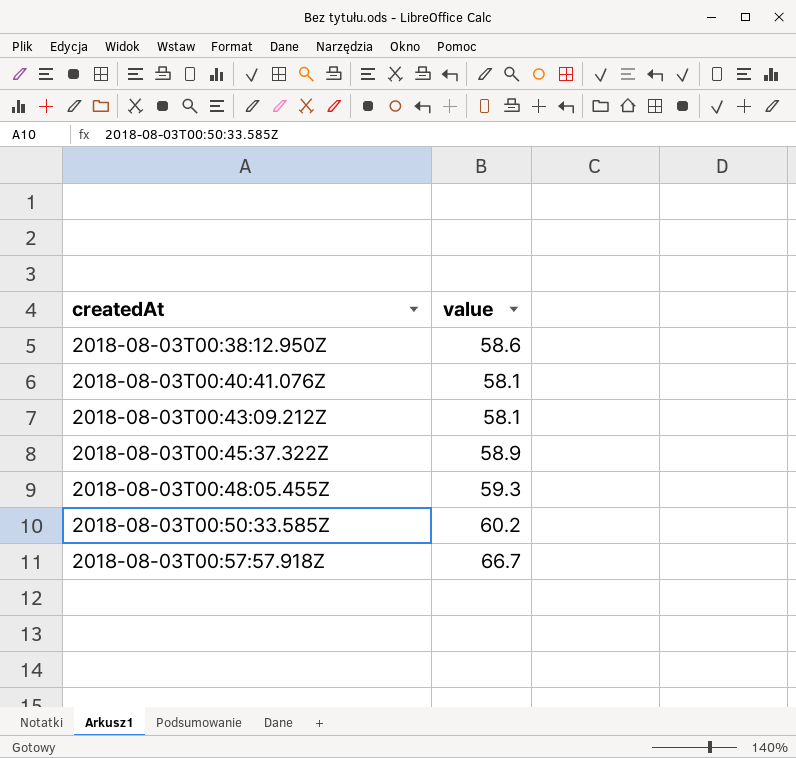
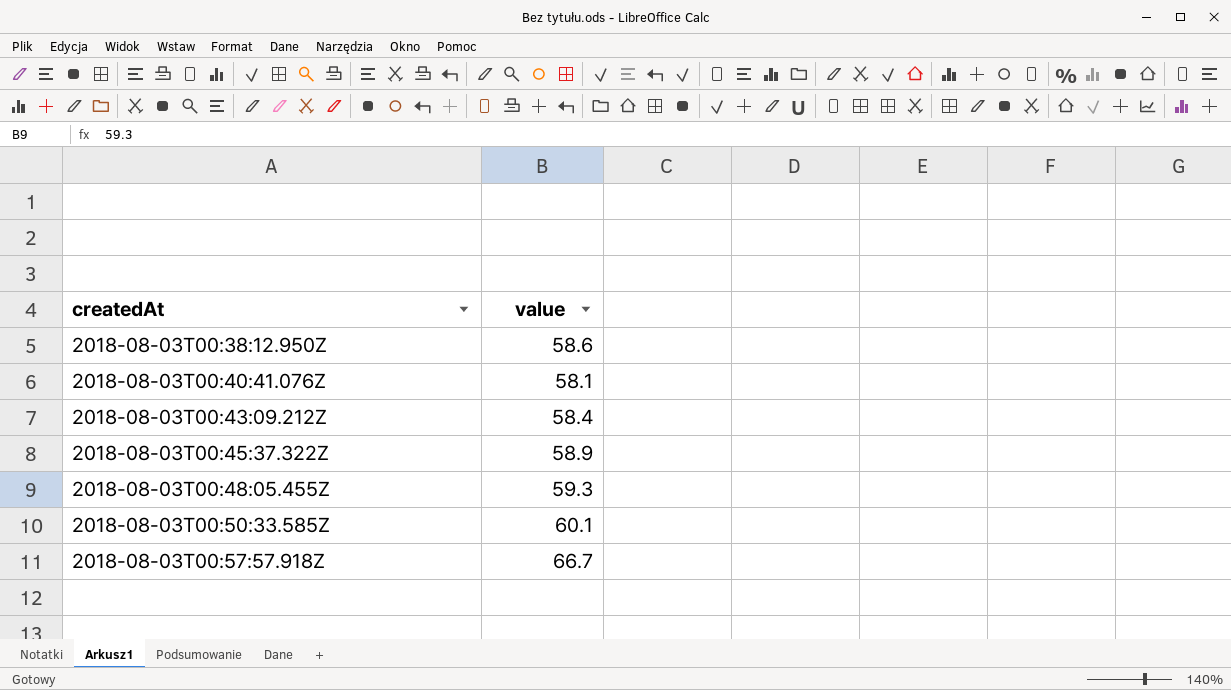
2018-08-03T00:43:09.212Z | value: 58.1 -> 58.4
2018-08-03T00:50:33.585Z | value: 60.2 -> 60.1

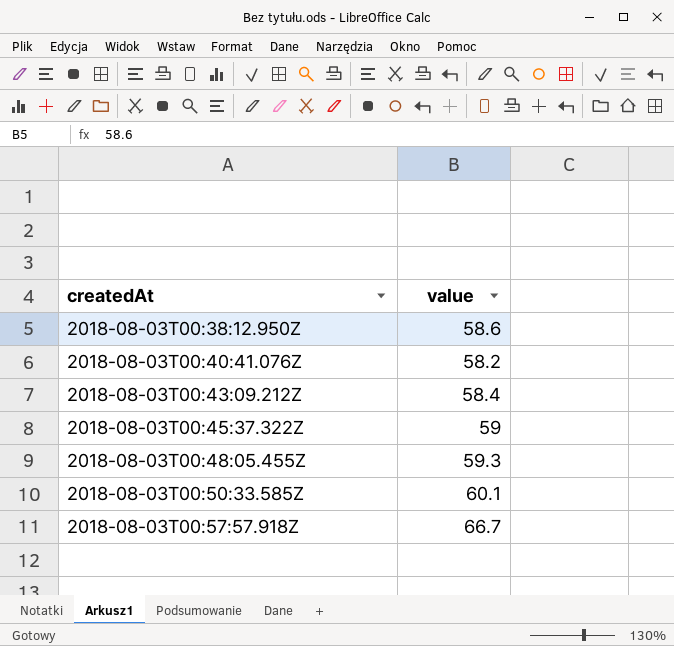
2018-08-03T00:40:41.076Z | value: 58.1 -> 58.2
2018-08-03T00:45:37.322Z | value: 58.9 -> 59

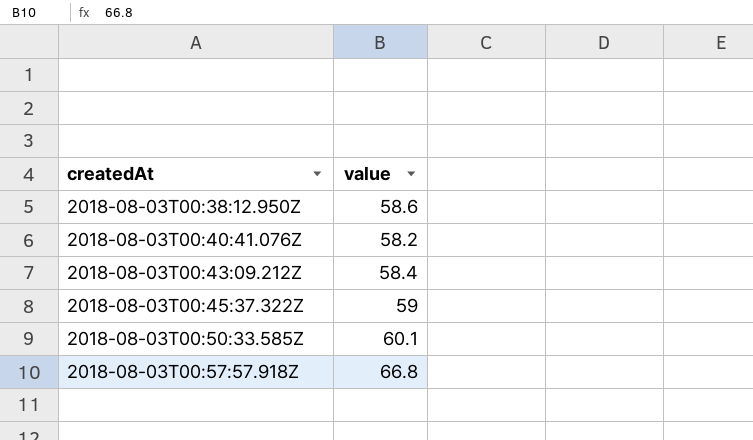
row 2018-08-03T00:48:05.455Z: 59.3 -> none
2018-08-03T00:57:57.918Z | value: 66.7 -> 66.8

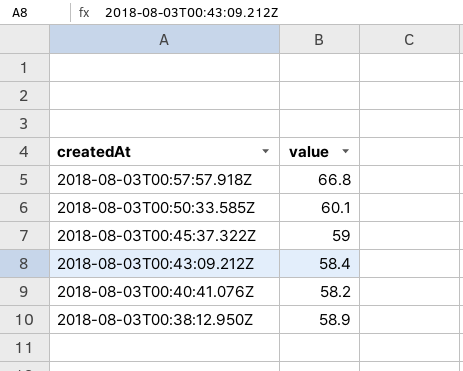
row order: createdAt ascending -> createdAt descending
2018-08-03T00:38:12.950Z | value: 58.6 -> 58.9

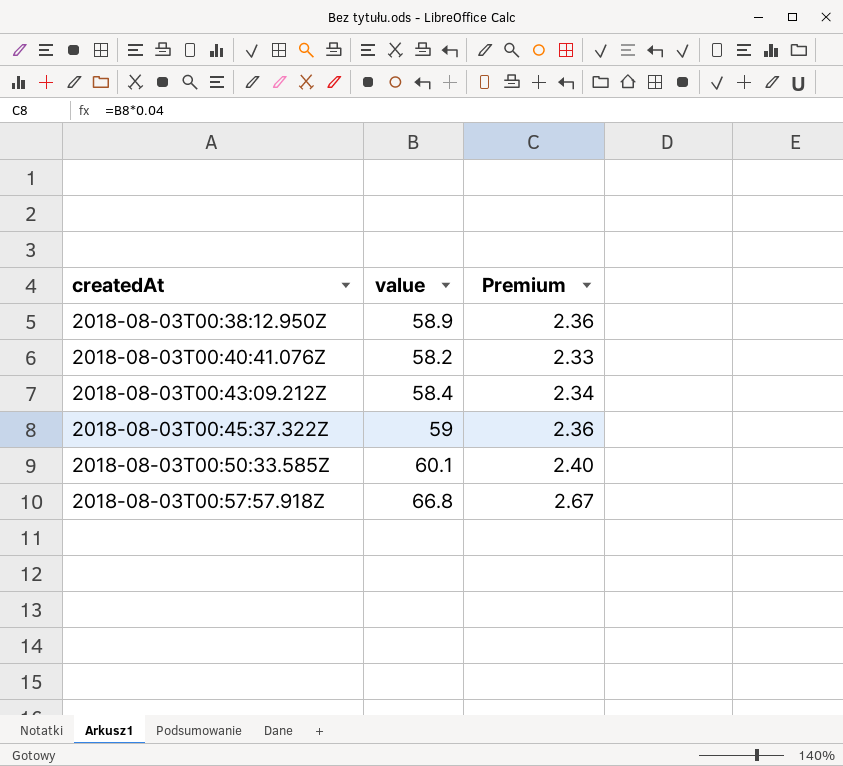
row order: createdAt descending -> createdAt ascending
column Premium | formula: none -> [value] * 0.04

